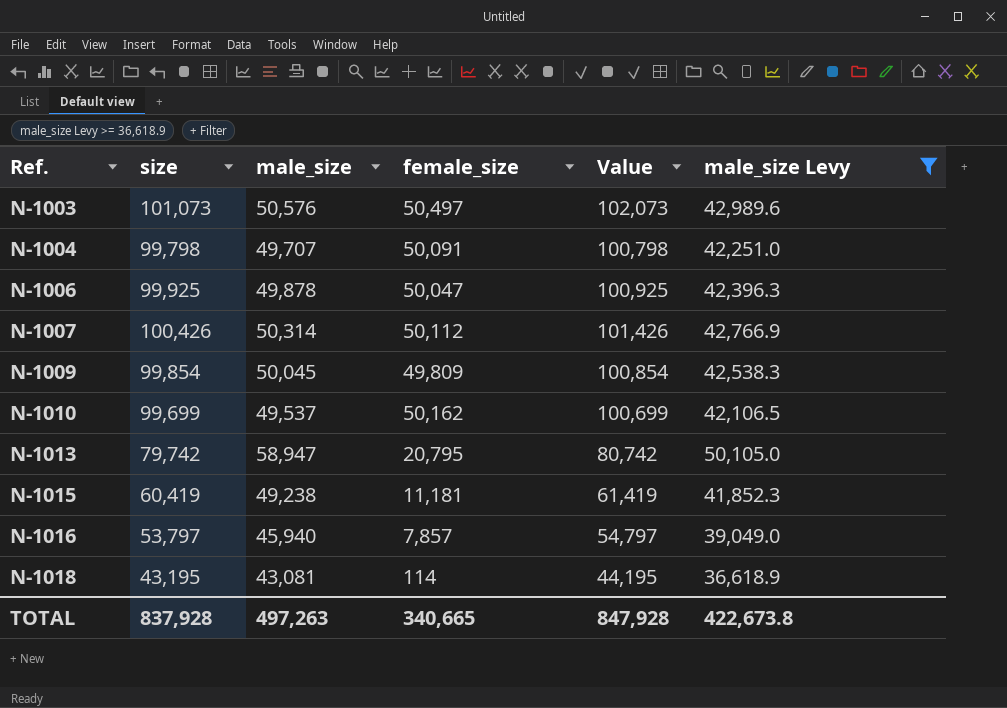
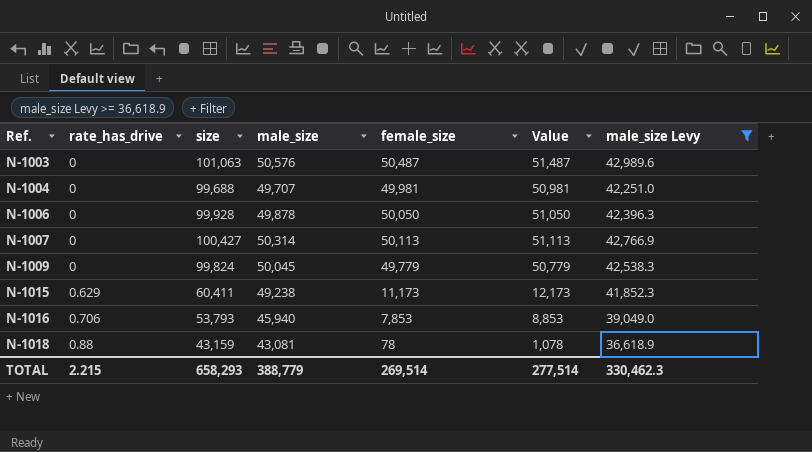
column rate_has_drive | position: none -> 2
column Value | formula: [size] + 1000 -> [female_size] + 1000
row N-1010: 99,699 | 49,537 | 50,162 | 100,699 | 42,106.5 -> none
row N-1013: 79,742 | 58,947 | 20,795 | 80,742 | 50,105.0 -> none
N-1003 | size: 101,073 -> 101,063
N-1003 | female_size: 50,497 -> 50,487
N-1004 | size: 99,798 -> 99,688
N-1004 | female_size: 50,091 -> 49,981
N-1006 | size: 99,925 -> 99,928
N-1006 | female_size: 50,047 -> 50,050
N-1007 | size: 100,426 -> 100,427
N-1007 | female_size: 50,112 -> 50,113
N-1009 | size: 99,854 -> 99,824
N-1009 | female_size: 49,809 -> 49,779
N-1015 | size: 60,419 -> 60,411
N-1015 | female_size: 11,181 -> 11,173
N-1016 | size: 53,797 -> 53,793
N-1016 | female_size: 7,857 -> 7,853
N-1018 | size: 43,195 -> 43,159
N-1018 | female_size: 114 -> 78
TOTAL | size: 837,928 -> 658,293
TOTAL | male_size: 497,263 -> 388,779
TOTAL | female_size: 340,665 -> 269,514
TOTAL | Value: 847,928 -> 277,514
TOTAL | male_size Levy: 422,673.8 -> 330,462.3

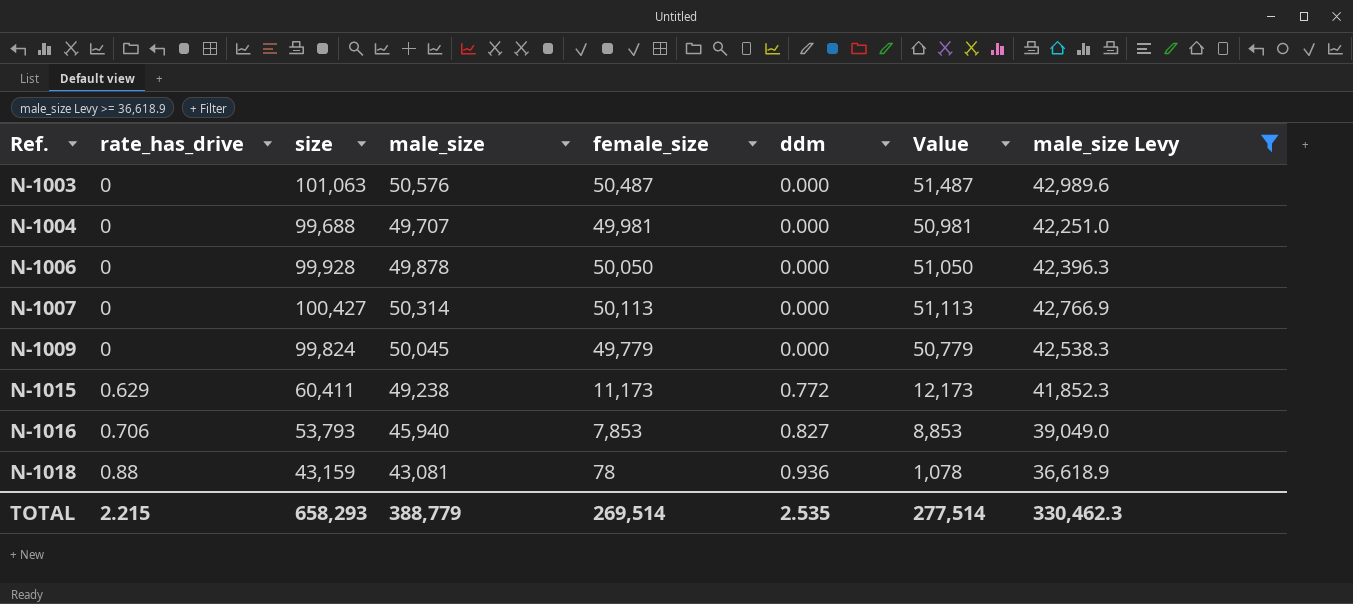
column ddm | position: none -> 6

